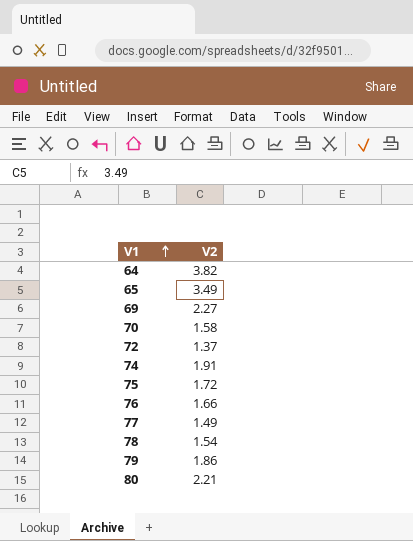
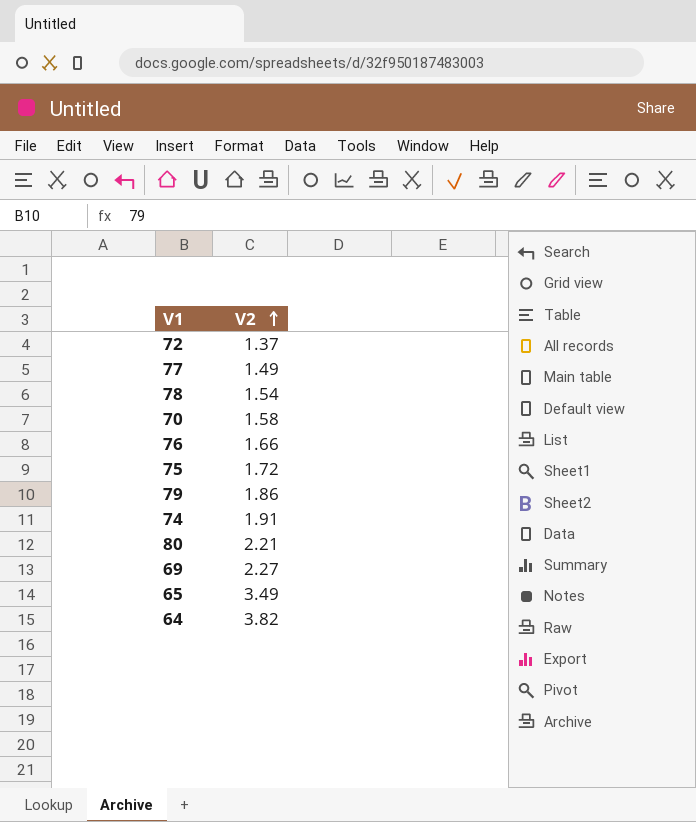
row order: V1 ascending -> V2 ascending

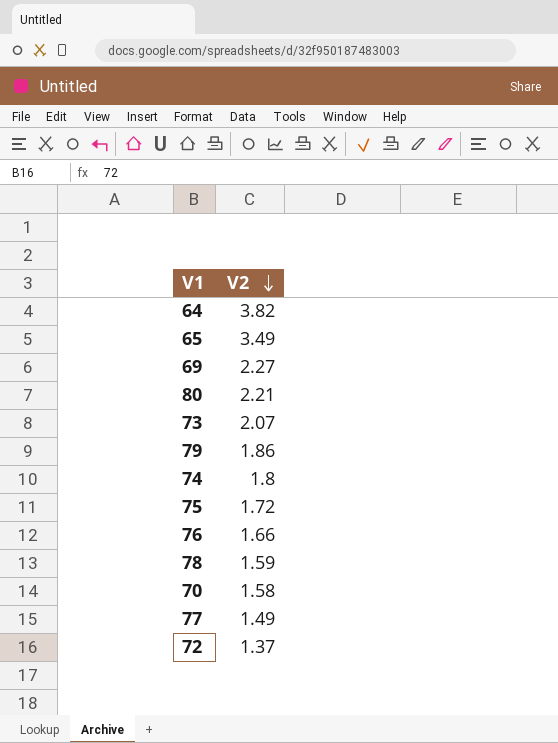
row order: V2 ascending -> V2 descending
row 73: none -> 2.07
74 | V2: 1.91 -> 1.8
78 | V2: 1.54 -> 1.59

